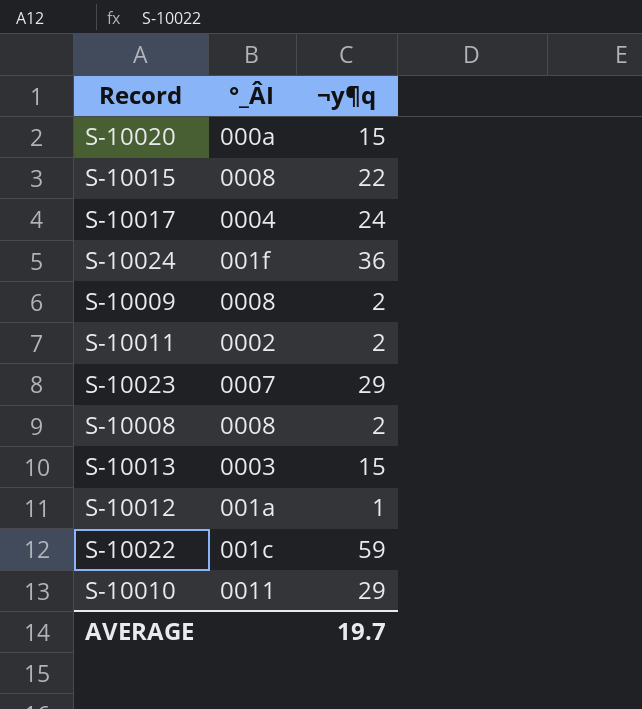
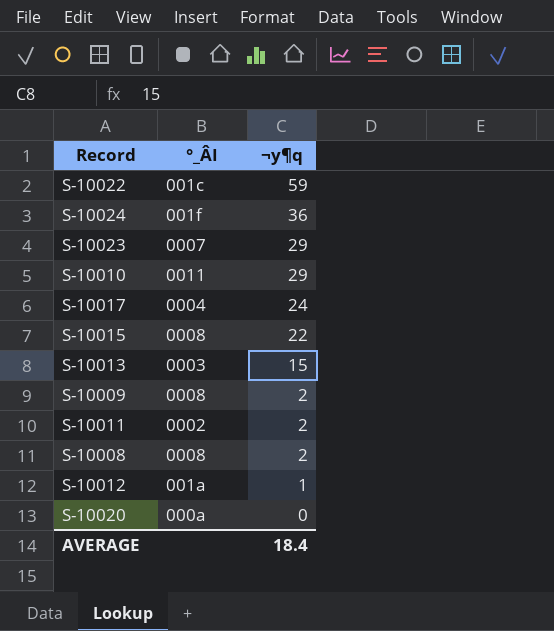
row order: none -> ¬y¶q descending
S-10020 | ¬y¶q: 15 -> 0
AVERAGE | ¬y¶q: 19.7 -> 18.4

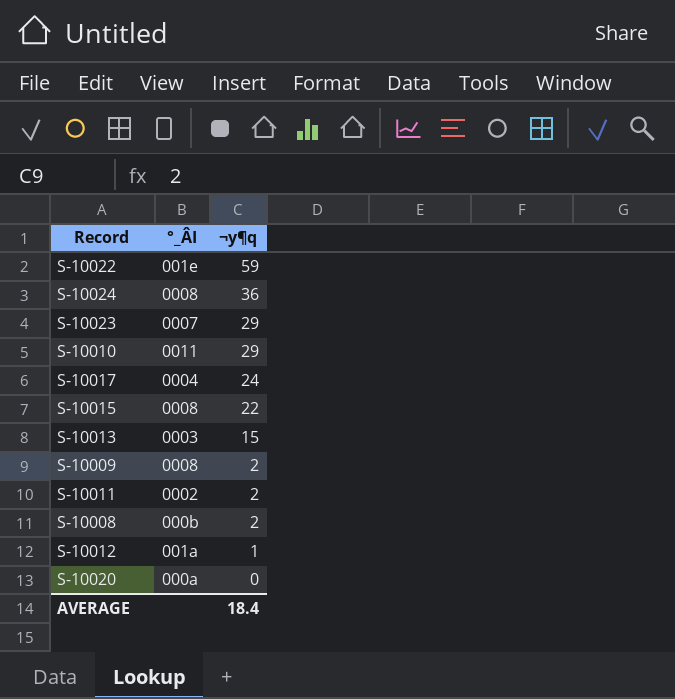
S-10022 | °_ÂI: 001c -> 001e
S-10024 | °_ÂI: 001f -> 0008
S-10008 | °_ÂI: 0008 -> 000b

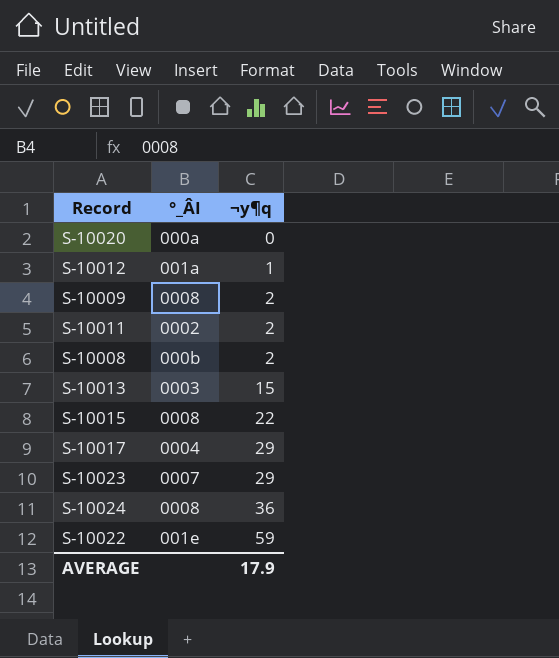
row order: ¬y¶q descending -> ¬y¶q ascending
row S-10010: 0011 | 29 -> none
S-10017 | ¬y¶q: 24 -> 29
AVERAGE | ¬y¶q: 18.4 -> 17.9

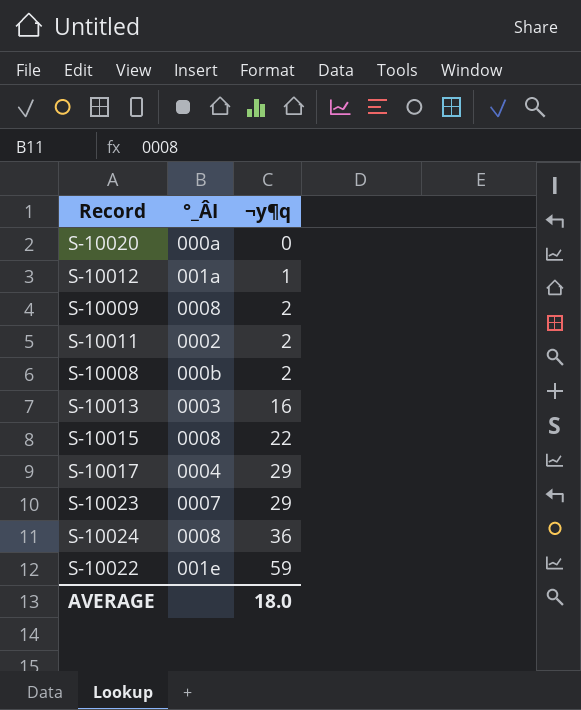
S-10013 | ¬y¶q: 15 -> 16
AVERAGE | ¬y¶q: 17.9 -> 18.0

